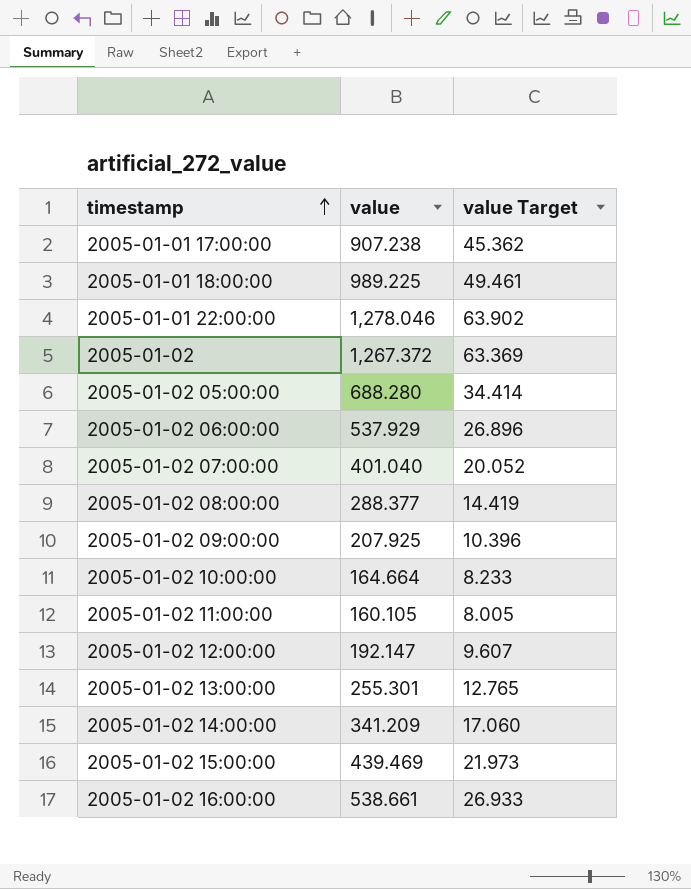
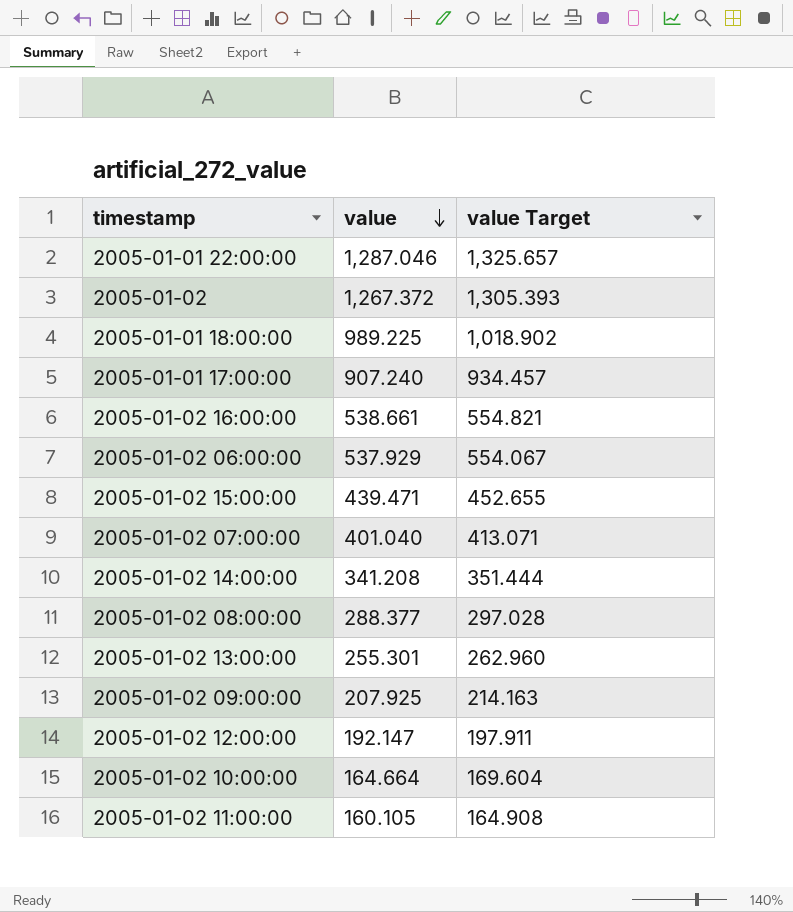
row order: timestamp ascending -> value descending
column value Target | formula: [value] * 0.05 -> [value] * 1.03
row 2005-01-02 05:00:00: 688.280 | 34.414 -> none
2005-01-01 22:00:00 | value: 1,278.046 -> 1,287.046
2005-01-01 17:00:00 | value: 907.238 -> 907.240
2005-01-02 15:00:00 | value: 439.469 -> 439.471
2005-01-02 14:00:00 | value: 341.209 -> 341.208

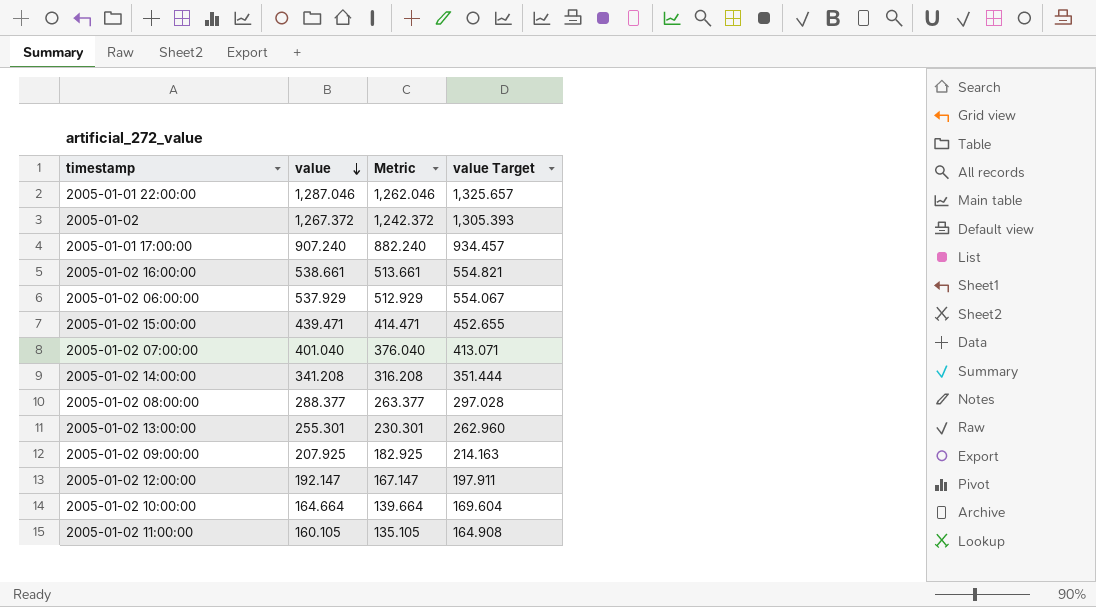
column Metric | formula: none -> [value] - 25
row 2005-01-01 18:00:00: 989.225 | 1,018.902 -> none

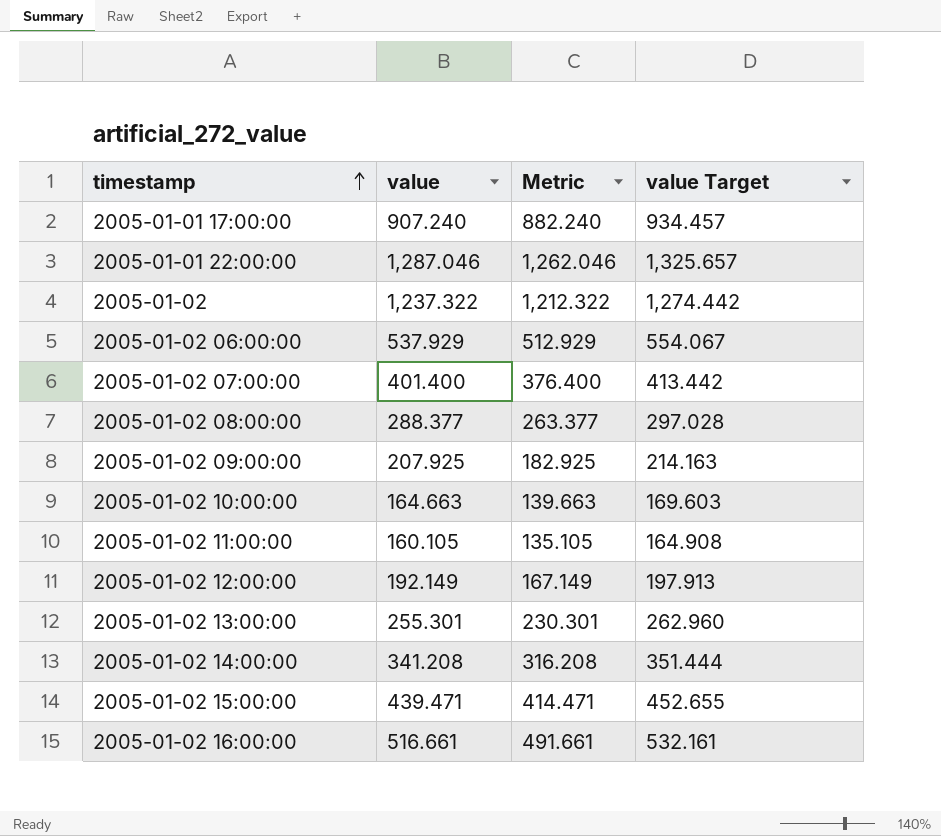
row order: value descending -> timestamp ascending
2005-01-02 | value: 1,267.372 -> 1,237.322
2005-01-02 | Metric: 1,242.372 -> 1,212.322
2005-01-02 | value Target: 1,305.393 -> 1,274.442
2005-01-02 07:00:00 | value: 401.040 -> 401.400
2005-01-02 07:00:00 | Metric: 376.040 -> 376.400
2005-01-02 07:00:00 | value Target: 413.071 -> 413.442
2005-01-02 10:00:00 | value: 164.664 -> 164.663
2005-01-02 10:00:00 | Metric: 139.664 -> 139.663
2005-01-02 10:00:00 | value Target: 169.604 -> 169.603
2005-01-02 12:00:00 | value: 192.147 -> 192.149
2005-01-02 12:00:00 | Metric: 167.147 -> 167.149
2005-01-02 12:00:00 | value Target: 197.911 -> 197.913
2005-01-02 16:00:00 | value: 538.661 -> 516.661
2005-01-02 16:00:00 | Metric: 513.661 -> 491.661
2005-01-02 16:00:00 | value Target: 554.821 -> 532.161

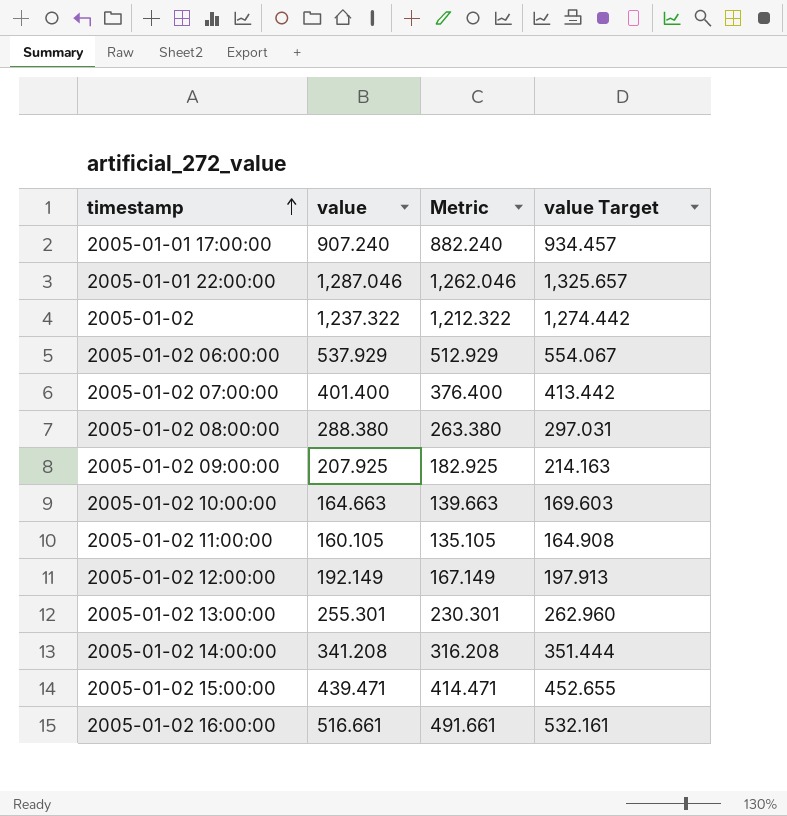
2005-01-02 08:00:00 | value: 288.377 -> 288.380
2005-01-02 08:00:00 | Metric: 263.377 -> 263.380
2005-01-02 08:00:00 | value Target: 297.028 -> 297.031

